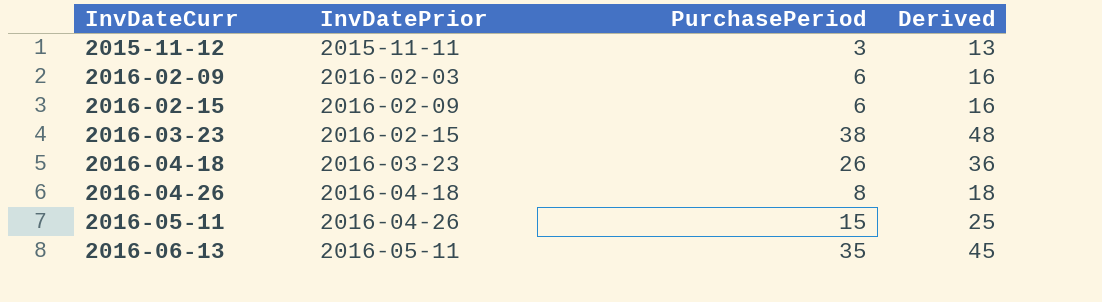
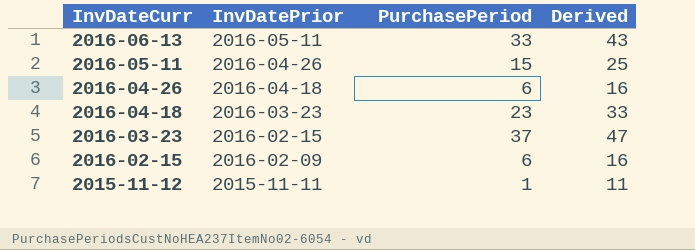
row order: InvDateCurr ascending -> InvDateCurr descending
row 2016-02-09: 2016-02-03 | 6 | 16 -> none
2016-06-13 | PurchasePeriod: 35 -> 33
2016-06-13 | Derived: 45 -> 43
2016-04-26 | PurchasePeriod: 8 -> 6
2016-04-26 | Derived: 18 -> 16
2016-04-18 | PurchasePeriod: 26 -> 23
2016-04-18 | Derived: 36 -> 33
2016-03-23 | PurchasePeriod: 38 -> 37
2016-03-23 | Derived: 48 -> 47
2015-11-12 | PurchasePeriod: 3 -> 1
2015-11-12 | Derived: 13 -> 11

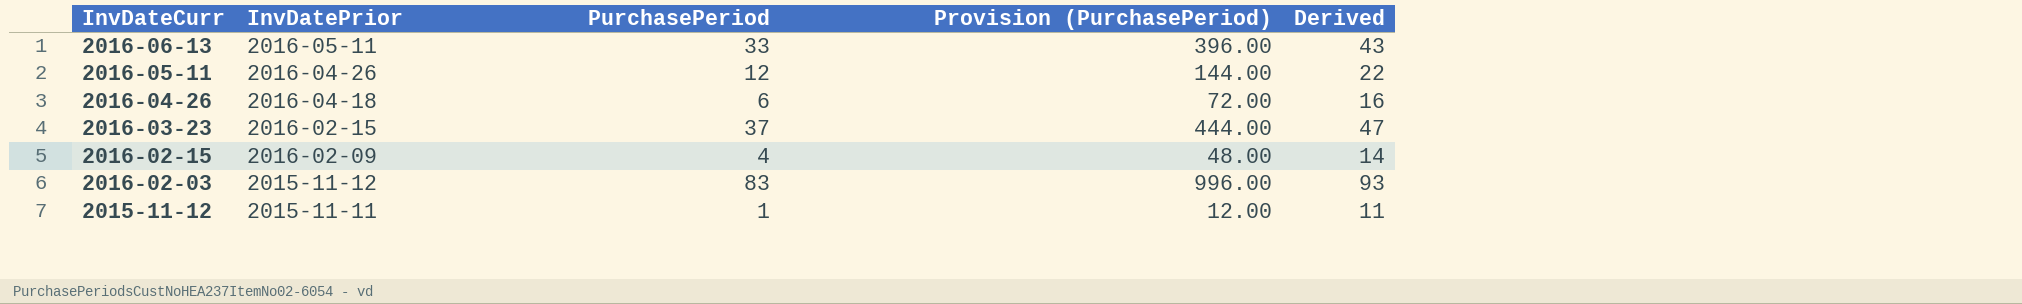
column Provision (PurchasePeriod) | formula: none -> [PurchasePeriod] * 12
row 2016-04-18: 2016-03-23 | 23 | 33 -> none
2016-05-11 | PurchasePeriod: 15 -> 12
2016-05-11 | Derived: 25 -> 22
2016-02-15 | PurchasePeriod: 6 -> 4
2016-02-15 | Derived: 16 -> 14
row 2016-02-03: none -> 2015-11-12 | 83 | 996.00 | 93

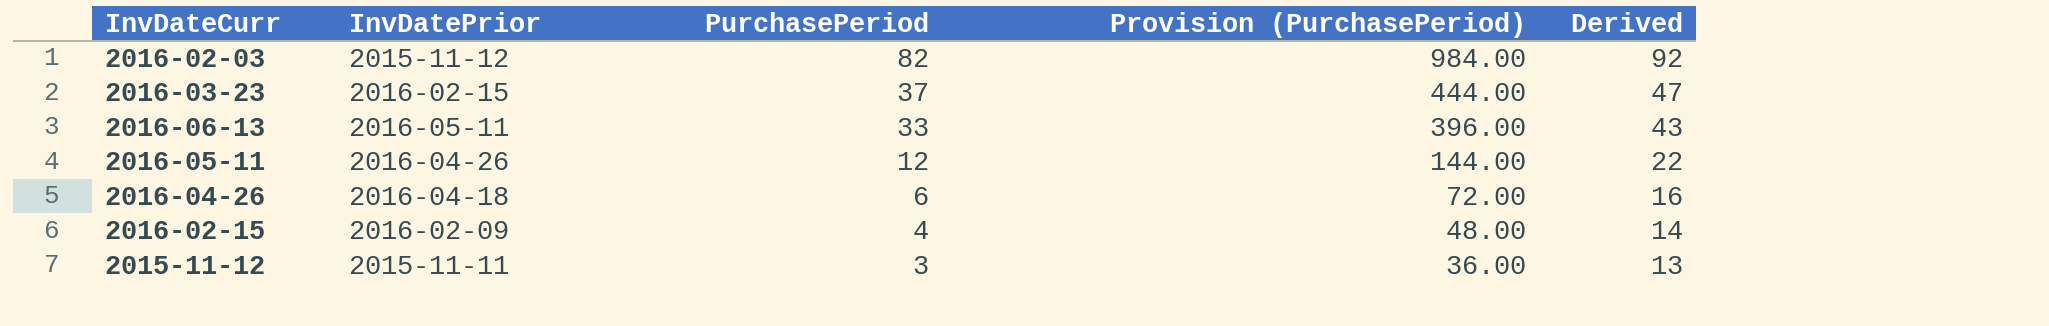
row order: InvDateCurr descending -> PurchasePeriod descending
2016-02-03 | PurchasePeriod: 83 -> 82
2016-02-03 | Provision (PurchasePeriod): 996.00 -> 984.00
2016-02-03 | Derived: 93 -> 92
2015-11-12 | PurchasePeriod: 1 -> 3
2015-11-12 | Provision (PurchasePeriod): 12.00 -> 36.00
2015-11-12 | Derived: 11 -> 13

